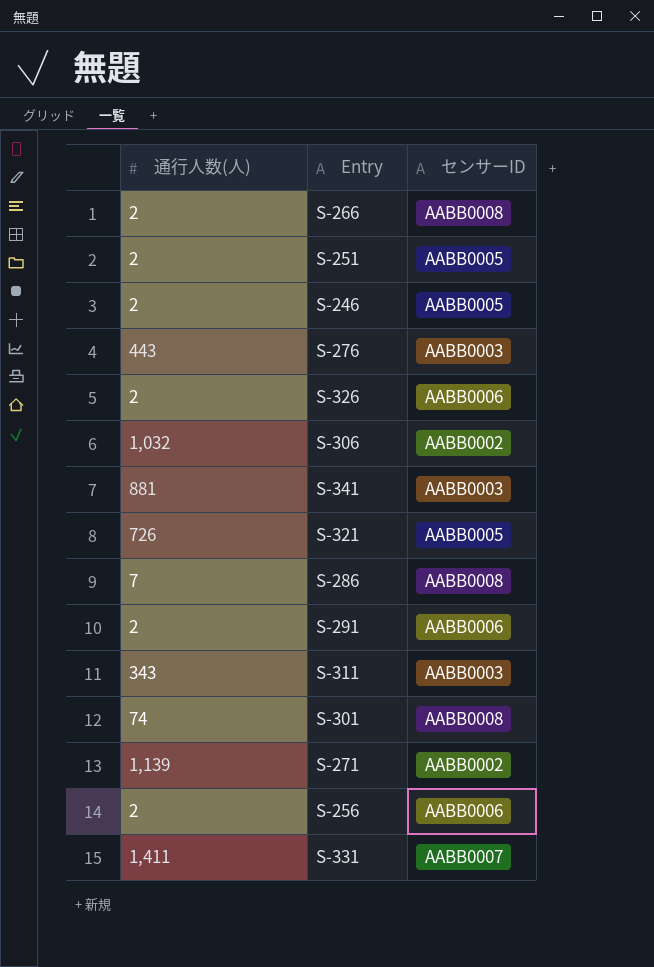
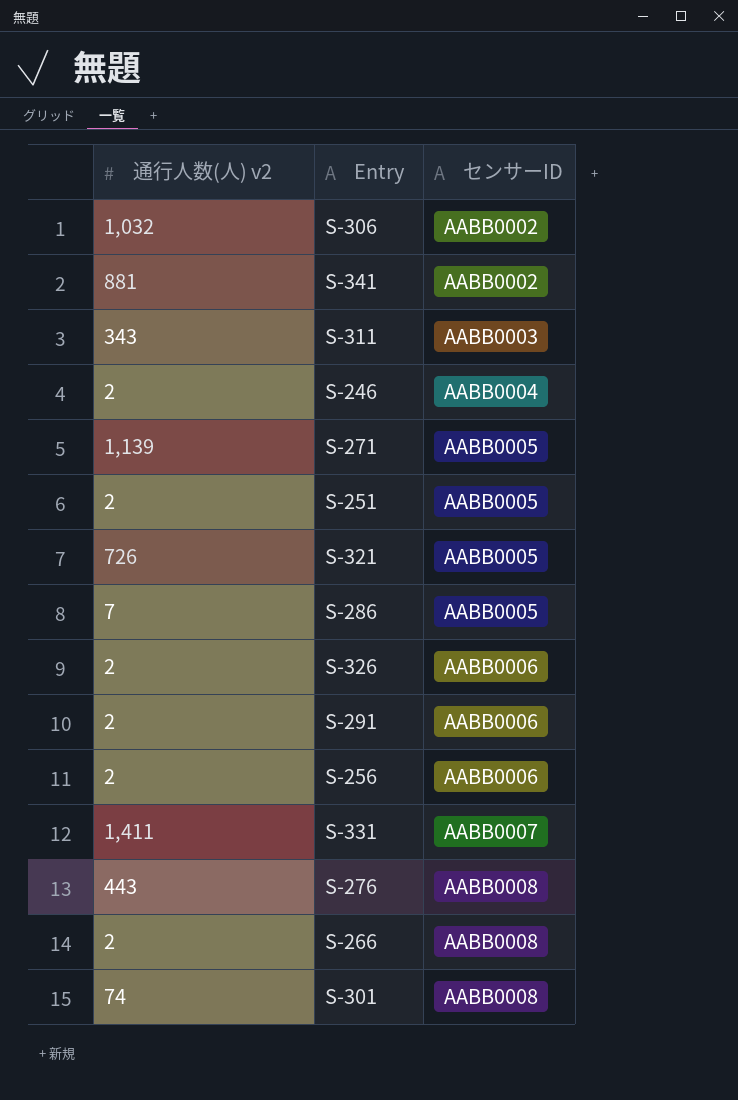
row order: none -> センサーID ascending
column name: 通行人数(人) -> 通行人数(人) v2
S-341 | センサーID: AABB0003 -> AABB0002
S-246 | センサーID: AABB0005 -> AABB0004
S-271 | センサーID: AABB0002 -> AABB0005
S-286 | センサーID: AABB0008 -> AABB0005
S-276 | センサーID: AABB0003 -> AABB0008

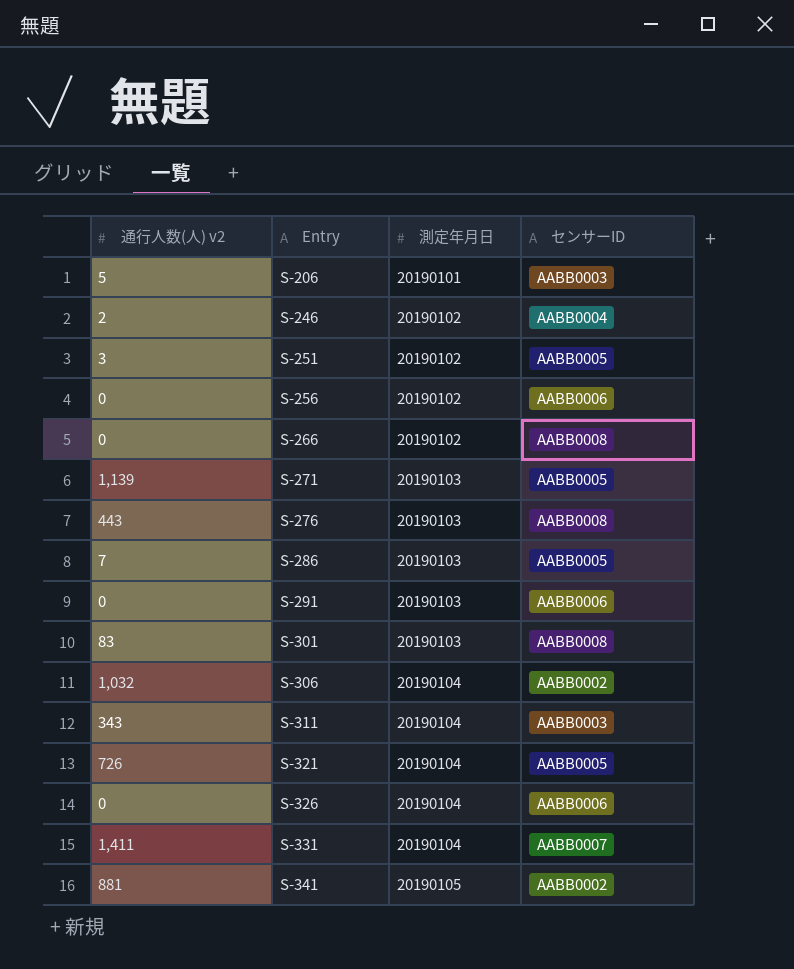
row order: センサーID ascending -> Entry ascending
column 測定年月日 | position: none -> 3
row S-206: none -> 5 | 20190101 | AABB0003
S-251 | 通行人数(人) v2: 2 -> 3
S-256 | 通行人数(人) v2: 2 -> 0
S-266 | 通行人数(人) v2: 2 -> 0
S-291 | 通行人数(人) v2: 2 -> 0
S-301 | 通行人数(人) v2: 74 -> 83
S-326 | 通行人数(人) v2: 2 -> 0

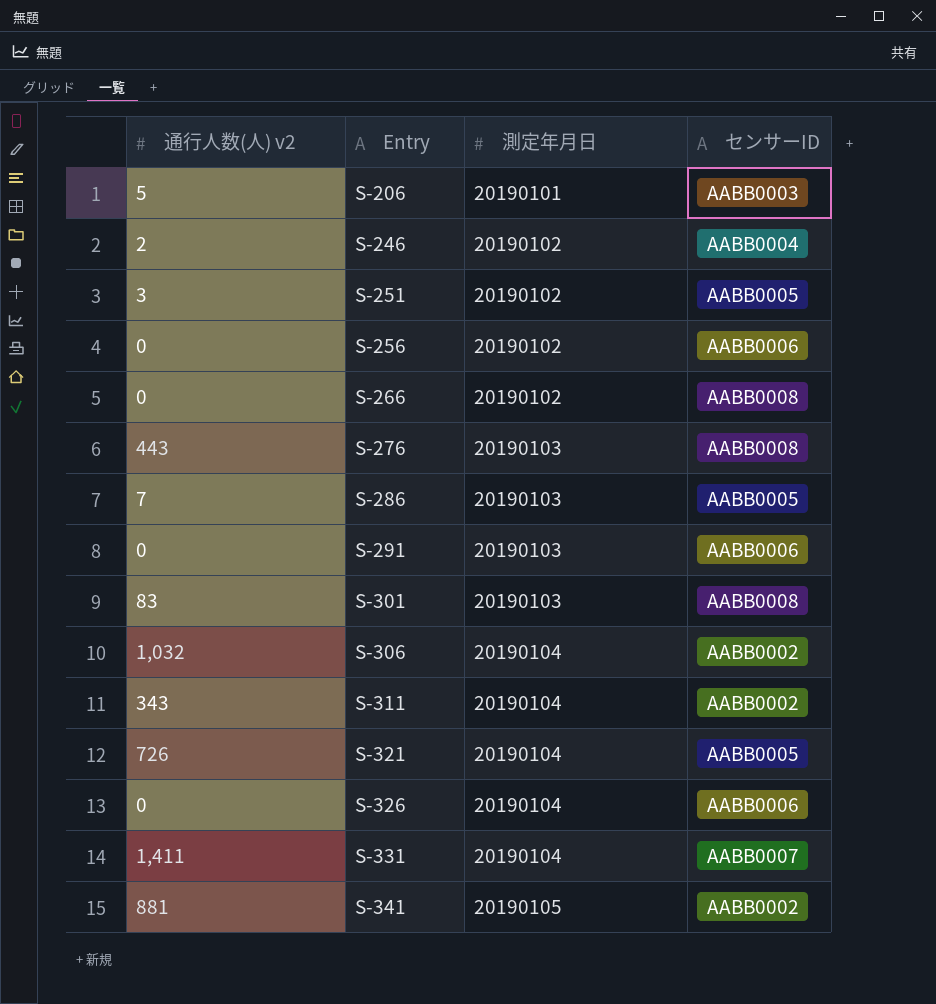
row S-271: 1,139 | 20190103 | AABB0005 -> none
S-311 | センサーID: AABB0003 -> AABB0002

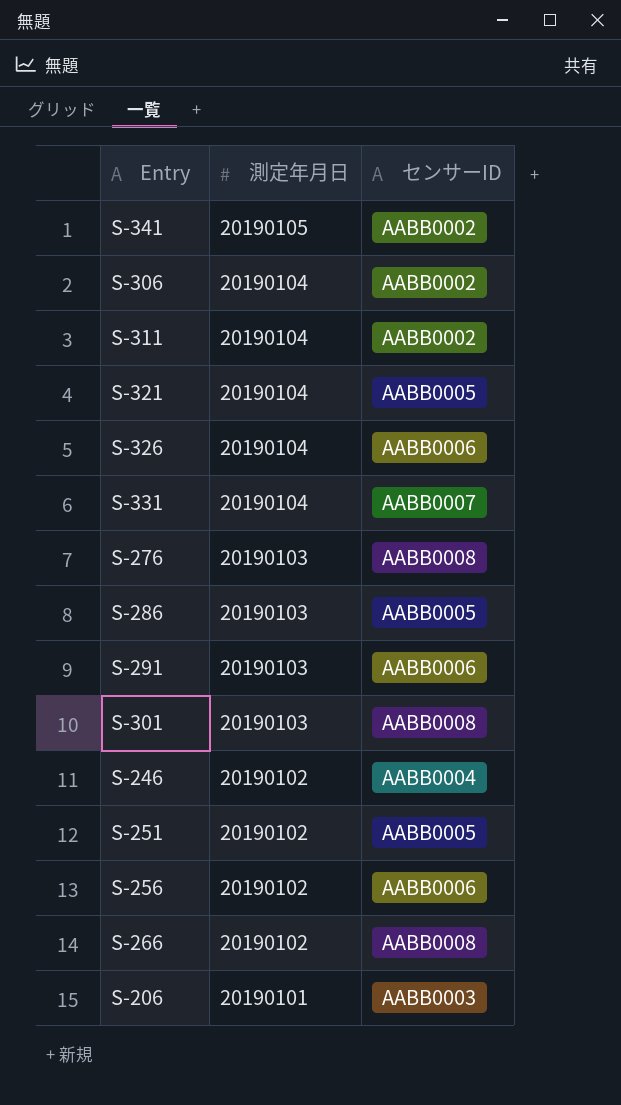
row order: Entry ascending -> 測定年月日 descending
column 通行人数(人) v2 | position: 1 -> none

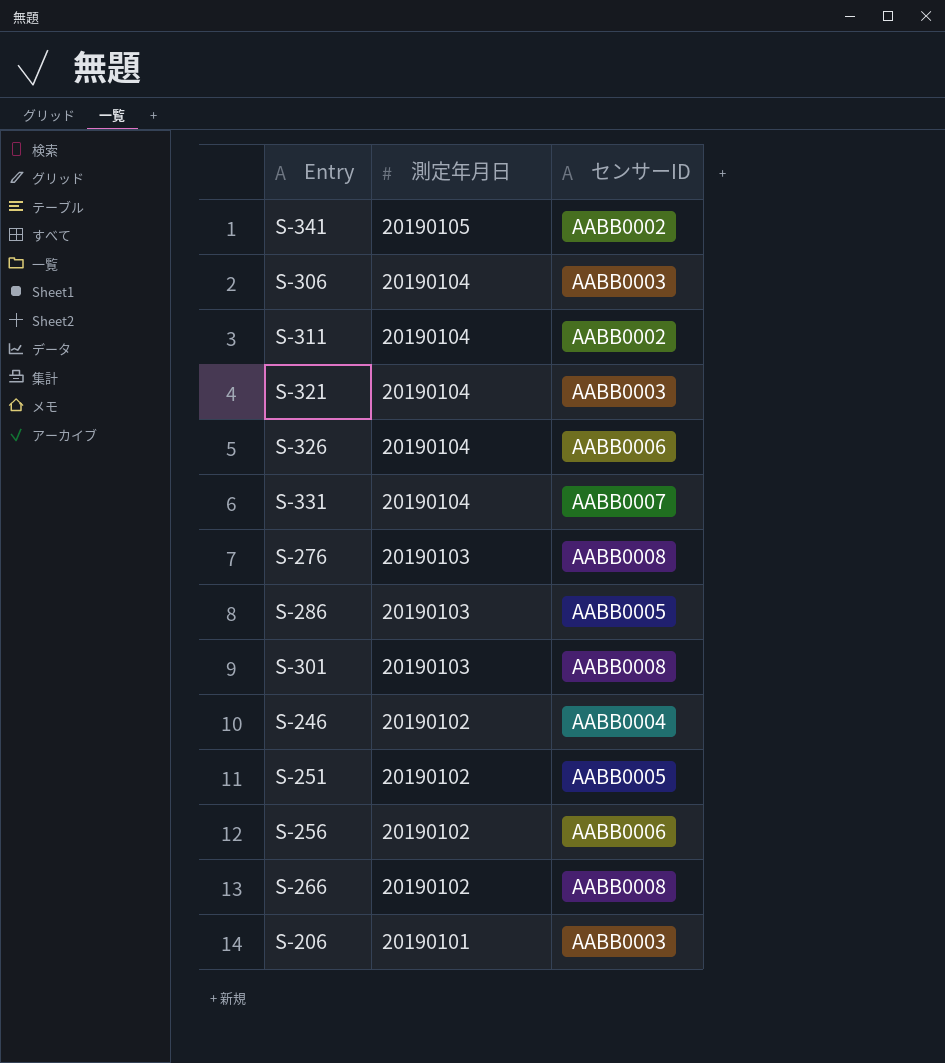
row S-291: 20190103 | AABB0006 -> none
S-306 | センサーID: AABB0002 -> AABB0003
S-321 | センサーID: AABB0005 -> AABB0003

